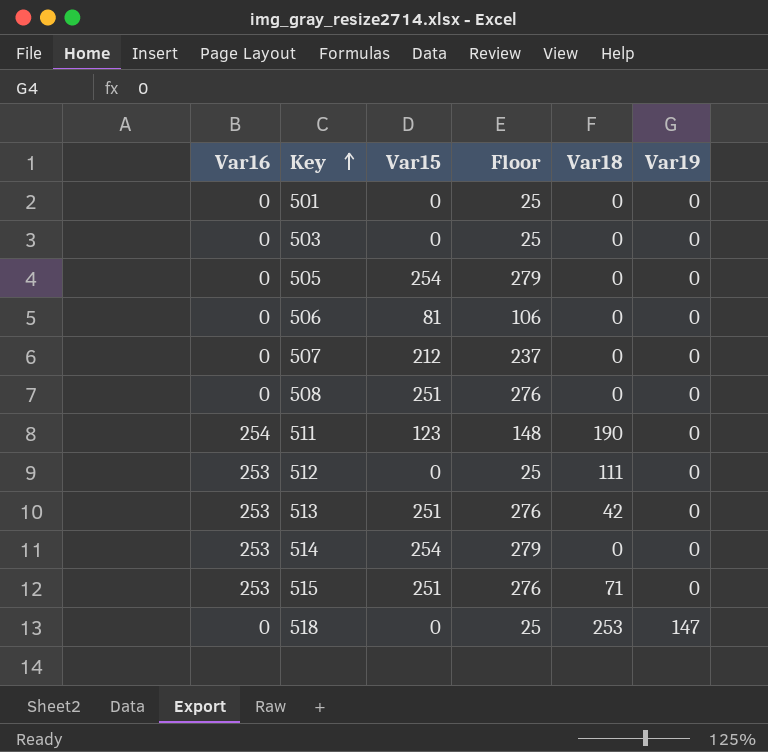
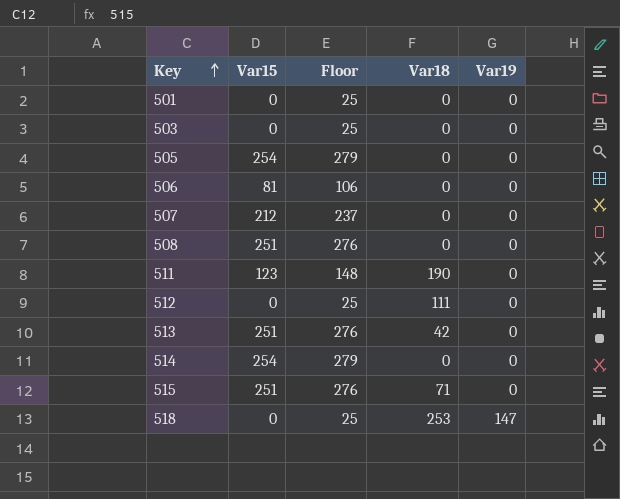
column Var16 | position: 1 -> none

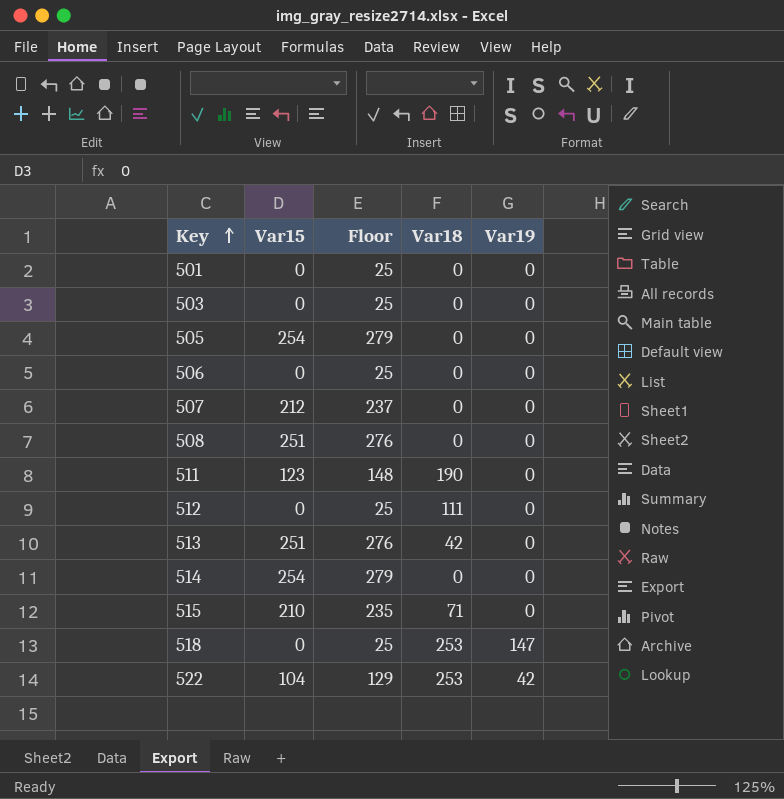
506 | Var15: 81 -> 0
506 | Floor: 106 -> 25
515 | Var15: 251 -> 210
515 | Floor: 276 -> 235
row 522: none -> 104 | 129 | 253 | 42

